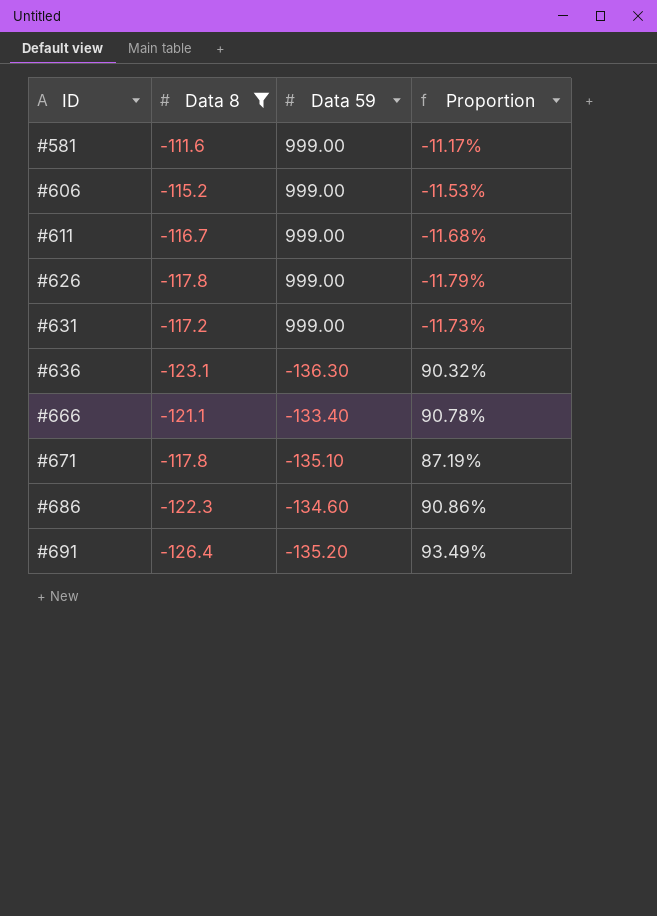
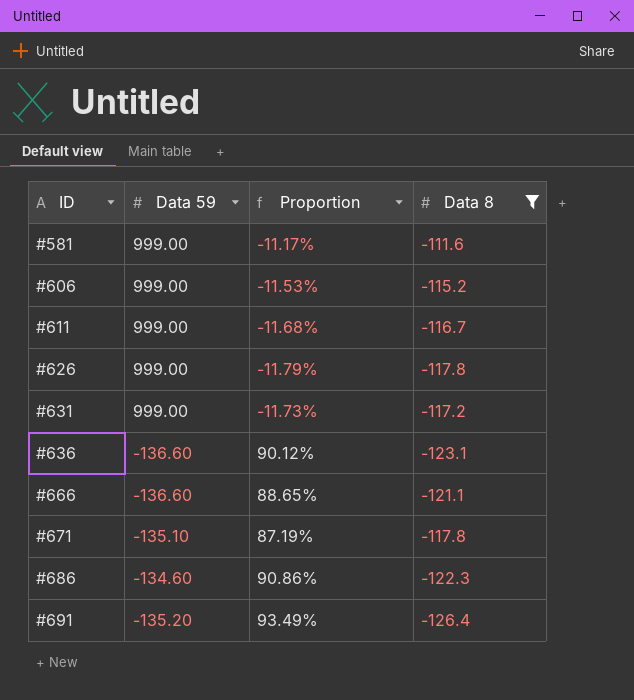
column Data 8 | position: 2 -> 4
#636 | Data 59: -136.30 -> -136.60
#636 | Proportion: 90.32% -> 90.12%
#666 | Data 59: -133.40 -> -136.60
#666 | Proportion: 90.78% -> 88.65%

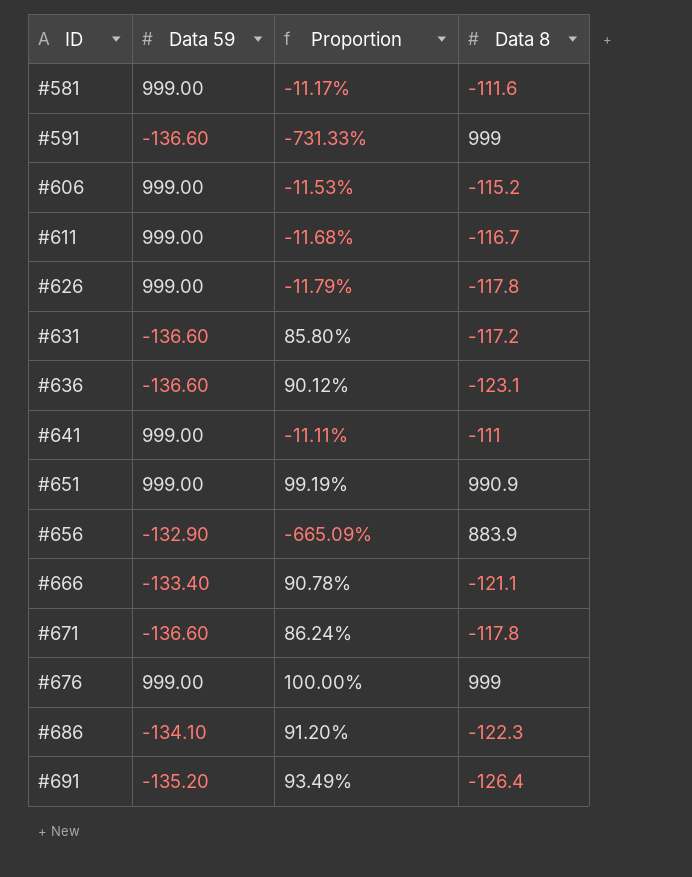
filter: Data 8 <= -111.6 -> none
#631 | Data 59: 999.00 -> -136.60
#631 | Proportion: -11.73% -> 85.80%
#666 | Data 59: -136.60 -> -133.40
#666 | Proportion: 88.65% -> 90.78%
#671 | Data 59: -135.10 -> -136.60
#671 | Proportion: 87.19% -> 86.24%
#686 | Data 59: -134.60 -> -134.10
#686 | Proportion: 90.86% -> 91.20%

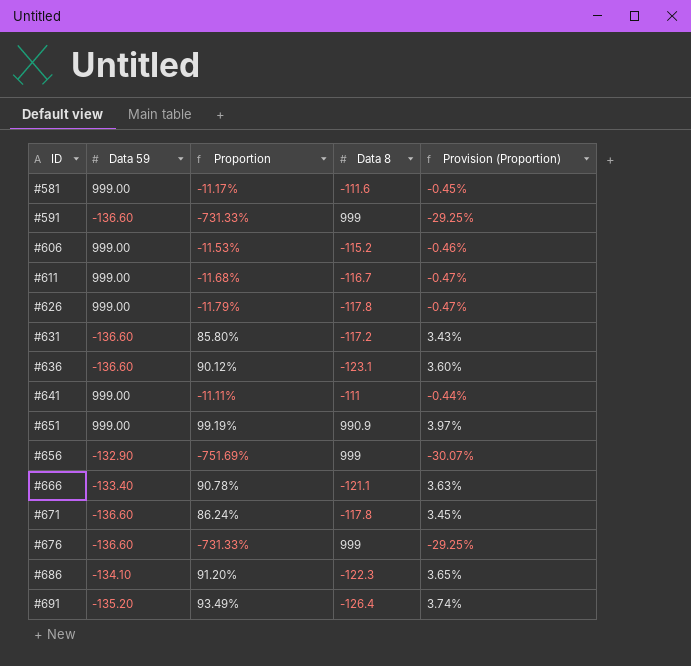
column Provision (Proportion) | formula: none -> [Proportion] * 0.04
#656 | Proportion: -665.09% -> -751.69%
#656 | Data 8: 883.9 -> 999
#676 | Data 59: 999.00 -> -136.60
#676 | Proportion: 100.00% -> -731.33%

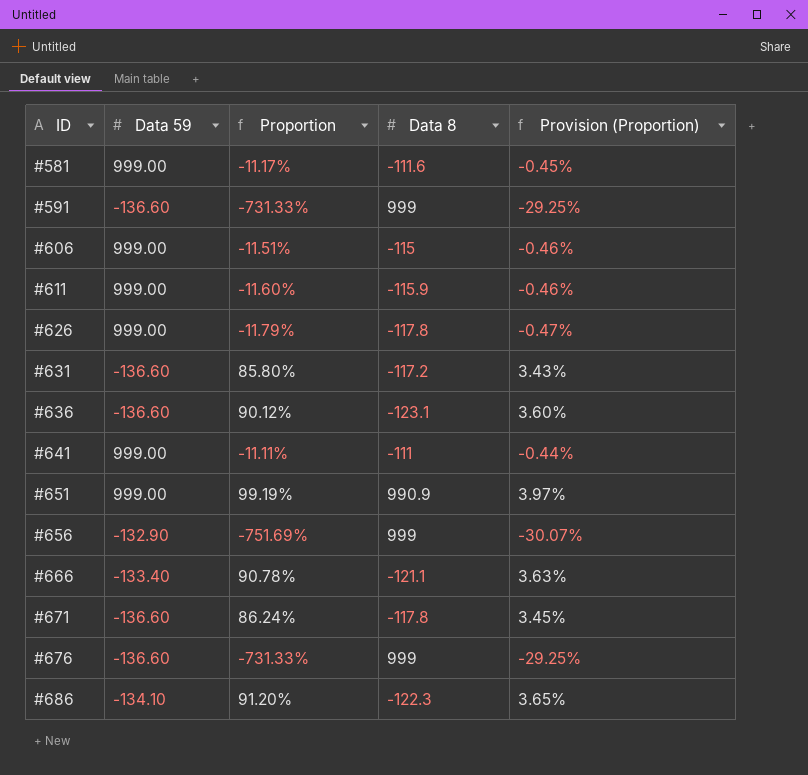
row #691: -135.20 | 93.49% | -126.4 | 3.74% -> none
#606 | Proportion: -11.53% -> -11.51%
#606 | Data 8: -115.2 -> -115
#611 | Proportion: -11.68% -> -11.60%
#611 | Data 8: -116.7 -> -115.9
#611 | Provision (Proportion): -0.47% -> -0.46%

